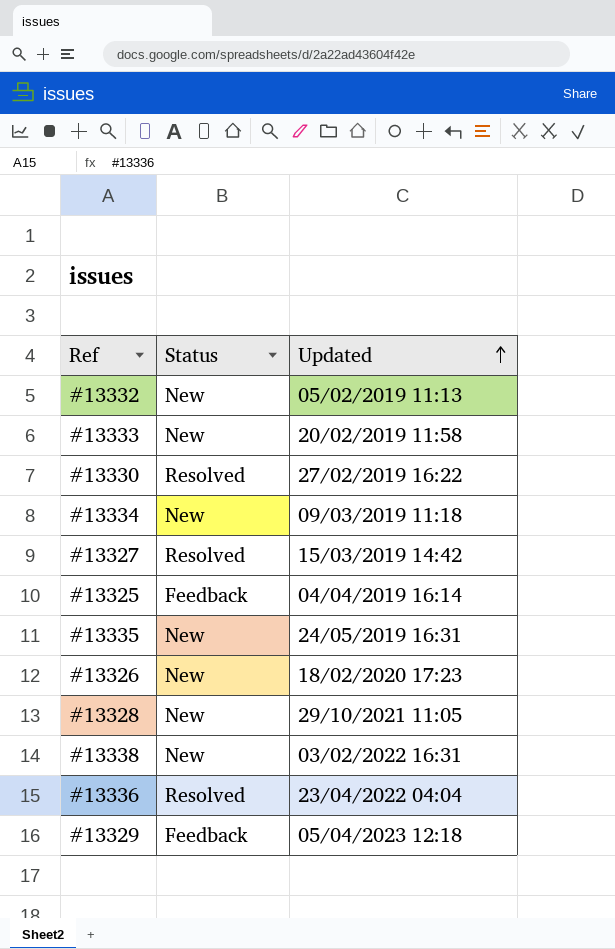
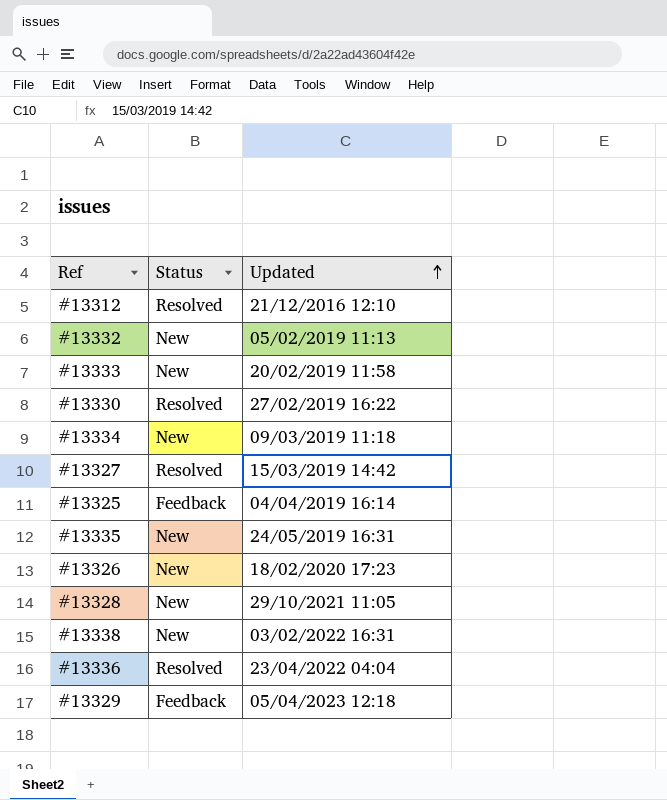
row #13312: none -> Resolved | 21/12/2016 12:10

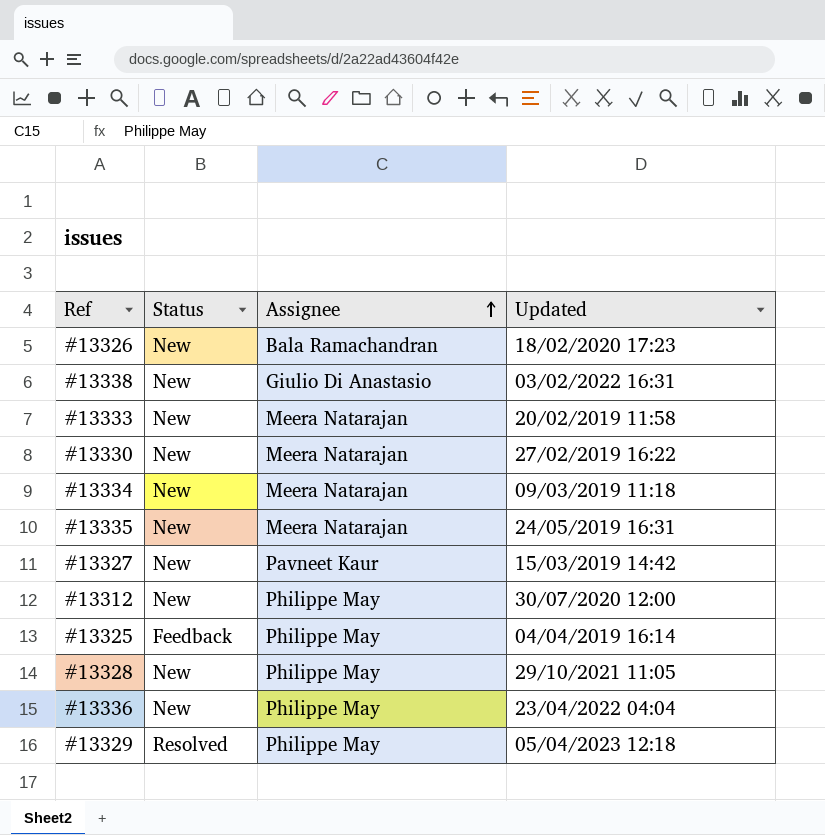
row order: Updated ascending -> Assignee ascending
column Assignee | position: none -> 3
row #13332: New | 05/02/2019 11:13 -> none
#13330 | Status: Resolved -> New
#13327 | Status: Resolved -> New
#13312 | Status: Resolved -> New
#13312 | Updated: 21/12/2016 12:10 -> 30/07/2020 12:00
#13336 | Status: Resolved -> New
#13329 | Status: Feedback -> Resolved

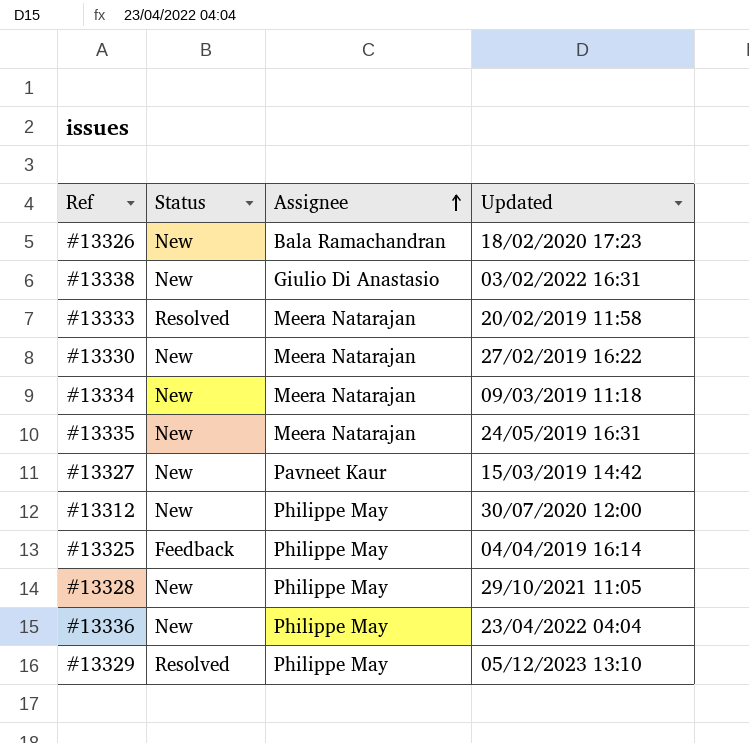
#13333 | Status: New -> Resolved
#13329 | Updated: 05/04/2023 12:18 -> 05/12/2023 13:10

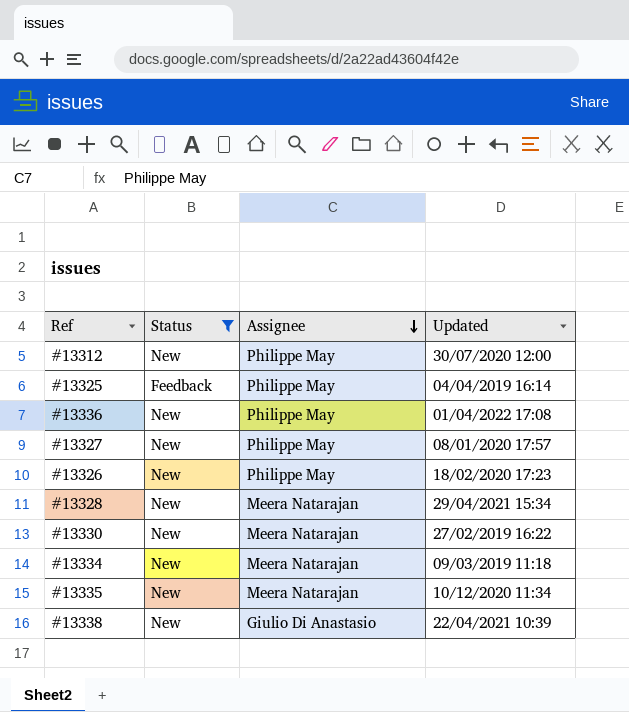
filter: none -> Status != Resolved
row order: Assignee ascending -> Assignee descending
#13336 | Updated: 23/04/2022 04:04 -> 01/04/2022 17:08
#13327 | Assignee: Pavneet Kaur -> Philippe May
#13327 | Updated: 15/03/2019 14:42 -> 08/01/2020 17:57
#13326 | Assignee: Bala Ramachandran -> Philippe May
#13328 | Assignee: Philippe May -> Meera Natarajan
#13328 | Updated: 29/10/2021 11:05 -> 29/04/2021 15:34
#13335 | Updated: 24/05/2019 16:31 -> 10/12/2020 11:34
#13338 | Updated: 03/02/2022 16:31 -> 22/04/2021 10:39

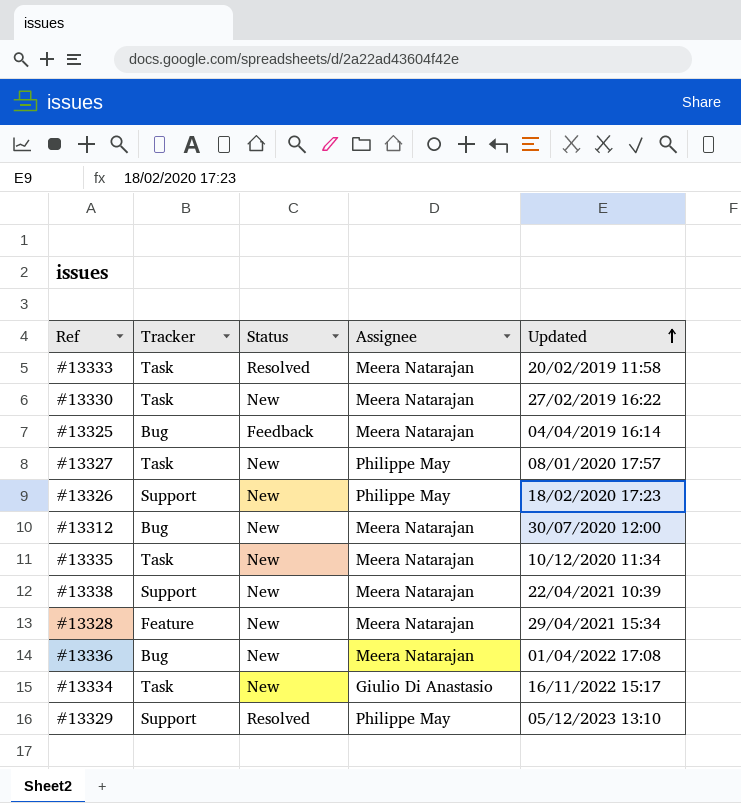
filter: Status != Resolved -> none
row order: Assignee descending -> Updated ascending
column Tracker | position: none -> 2
#13325 | Assignee: Philippe May -> Meera Natarajan
#13312 | Assignee: Philippe May -> Meera Natarajan
#13338 | Assignee: Giulio Di Anastasio -> Meera Natarajan
#13336 | Assignee: Philippe May -> Meera Natarajan
#13334 | Assignee: Meera Natarajan -> Giulio Di Anastasio
#13334 | Updated: 09/03/2019 11:18 -> 16/11/2022 15:17

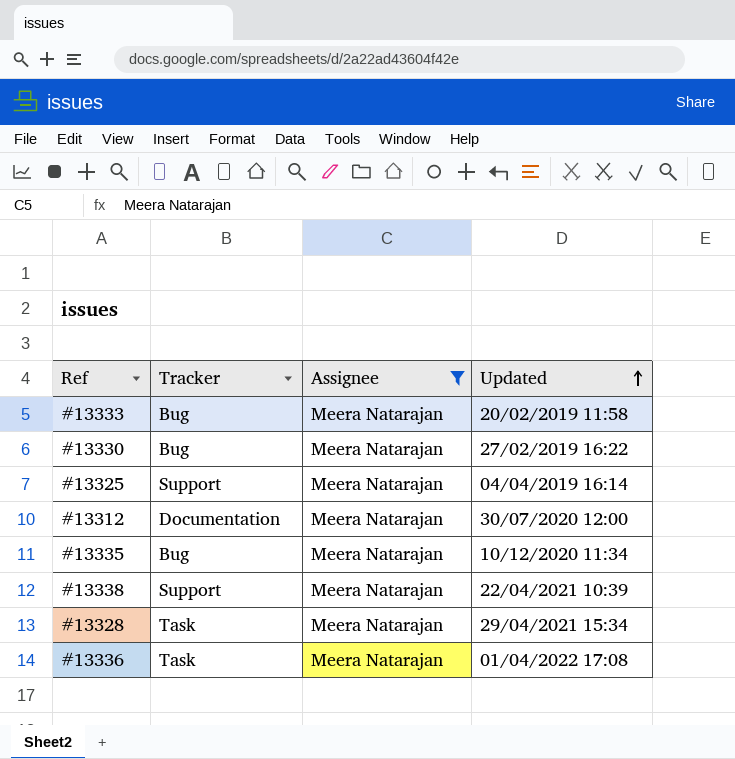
filter: none -> Assignee = Meera Natarajan
column Status | position: 3 -> none
#13333 | Tracker: Task -> Bug
#13330 | Tracker: Task -> Bug
#13325 | Tracker: Bug -> Support
#13312 | Tracker: Bug -> Documentation
#13335 | Tracker: Task -> Bug
#13328 | Tracker: Feature -> Task
#13336 | Tracker: Bug -> Task

